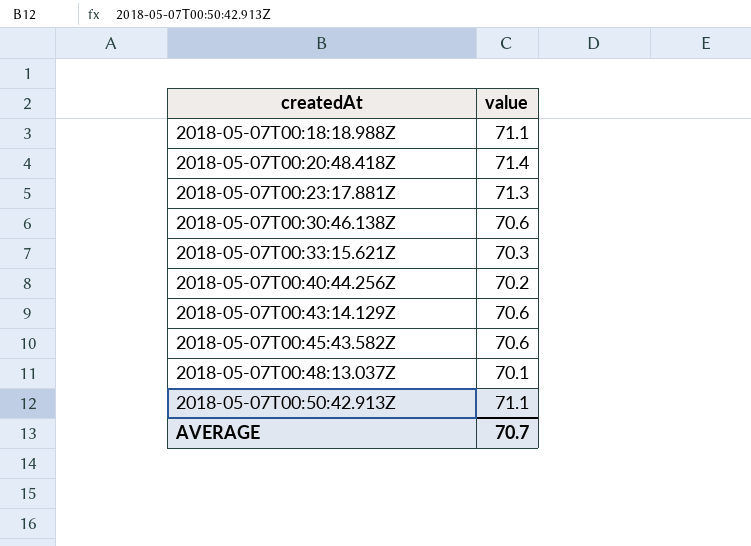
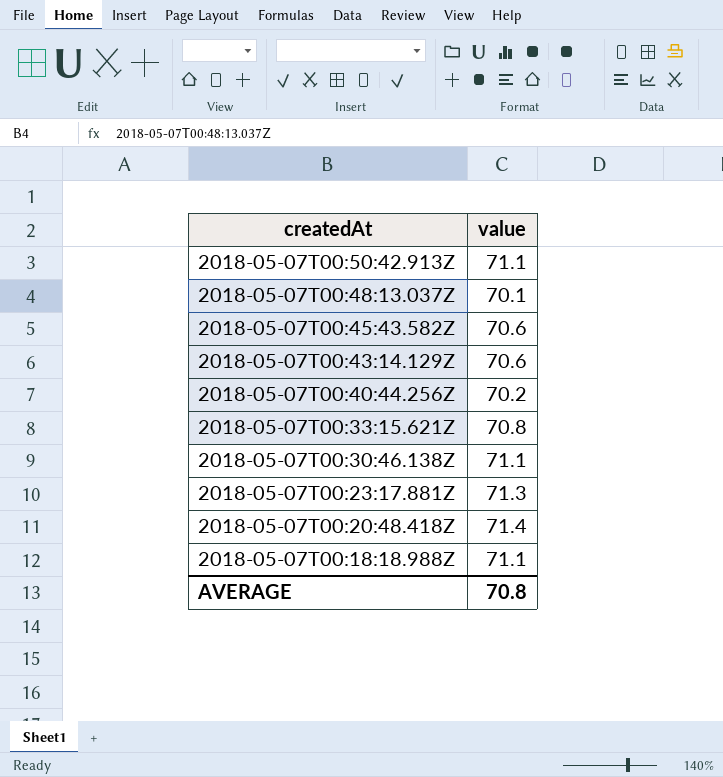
row order: createdAt ascending -> createdAt descending
2018-05-07T00:33:15.621Z | value: 70.3 -> 70.8
2018-05-07T00:30:46.138Z | value: 70.6 -> 71.1
AVERAGE | value: 70.7 -> 70.8

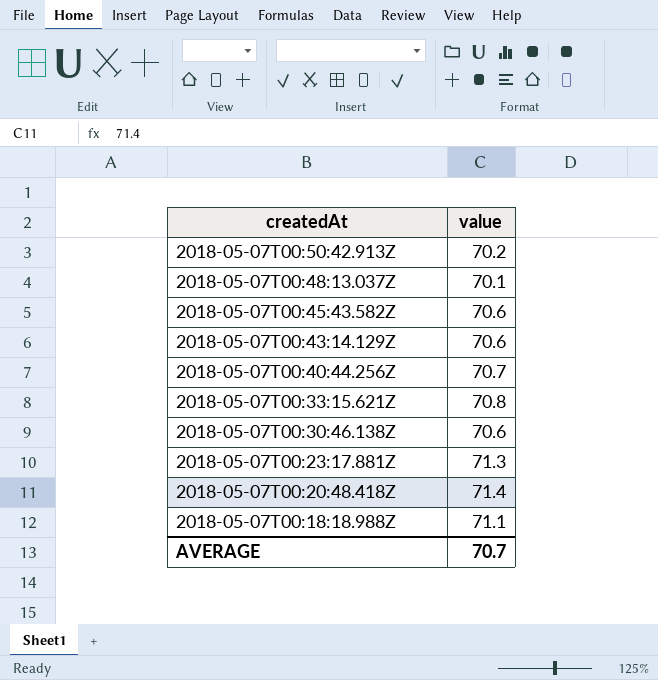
2018-05-07T00:50:42.913Z | value: 71.1 -> 70.2
2018-05-07T00:40:44.256Z | value: 70.2 -> 70.7
2018-05-07T00:30:46.138Z | value: 71.1 -> 70.6
AVERAGE | value: 70.8 -> 70.7

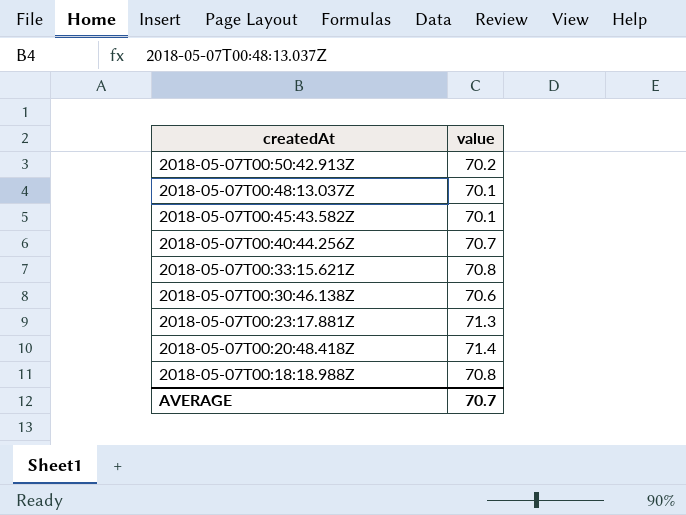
row 2018-05-07T00:43:14.129Z: 70.6 -> none
2018-05-07T00:45:43.582Z | value: 70.6 -> 70.1
2018-05-07T00:18:18.988Z | value: 71.1 -> 70.8

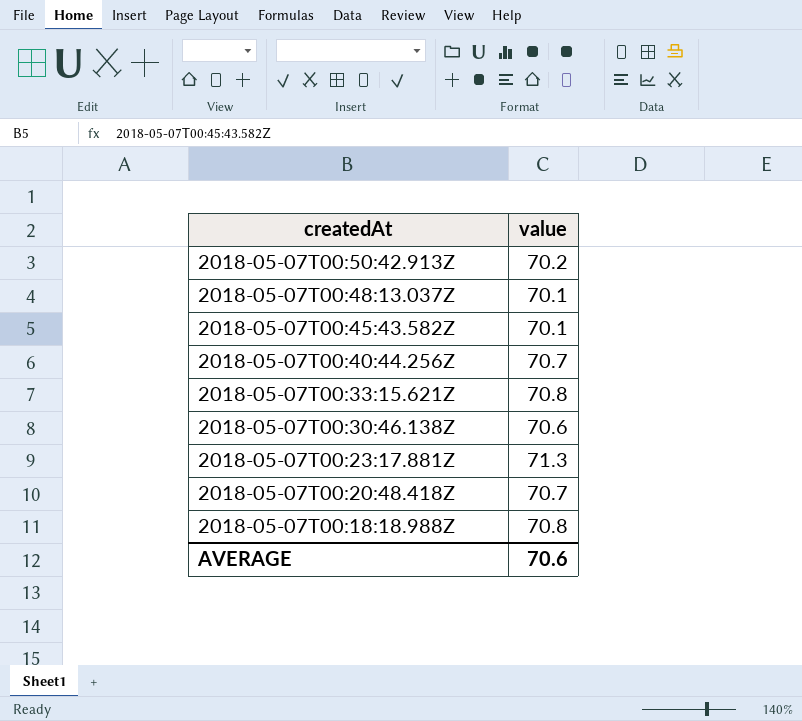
2018-05-07T00:20:48.418Z | value: 71.4 -> 70.7
AVERAGE | value: 70.7 -> 70.6

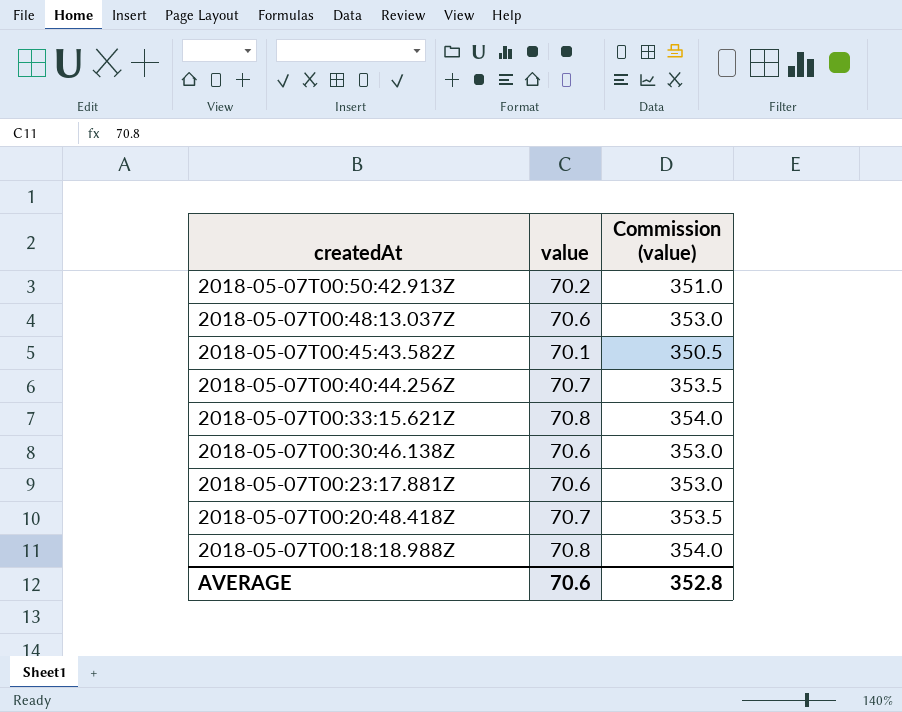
column Commission (value) | formula: none -> [value] * 5
2018-05-07T00:48:13.037Z | value: 70.1 -> 70.6
2018-05-07T00:23:17.881Z | value: 71.3 -> 70.6

